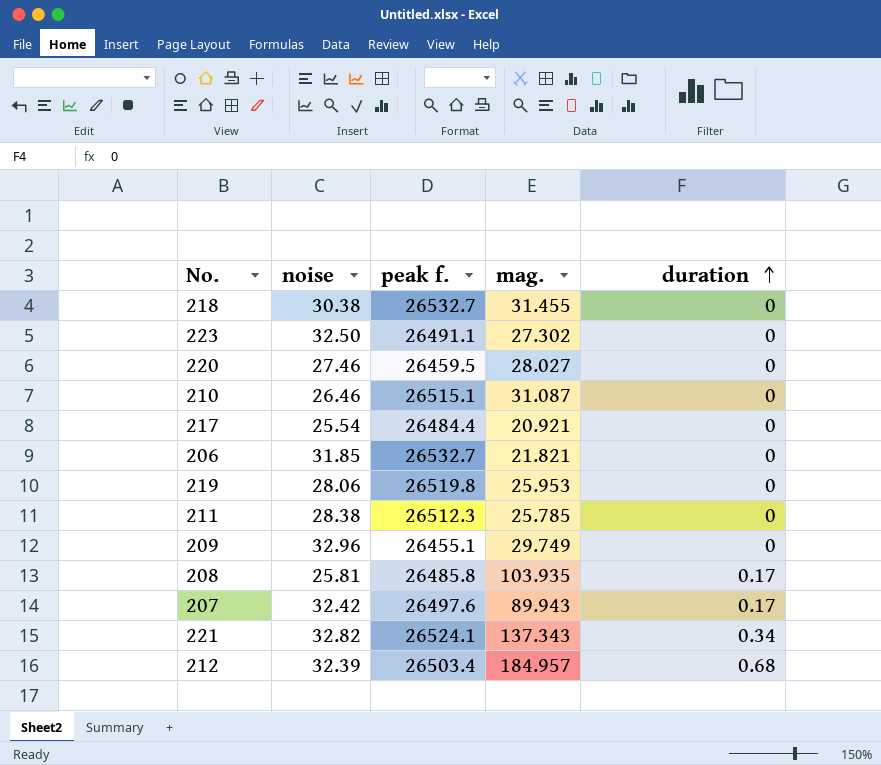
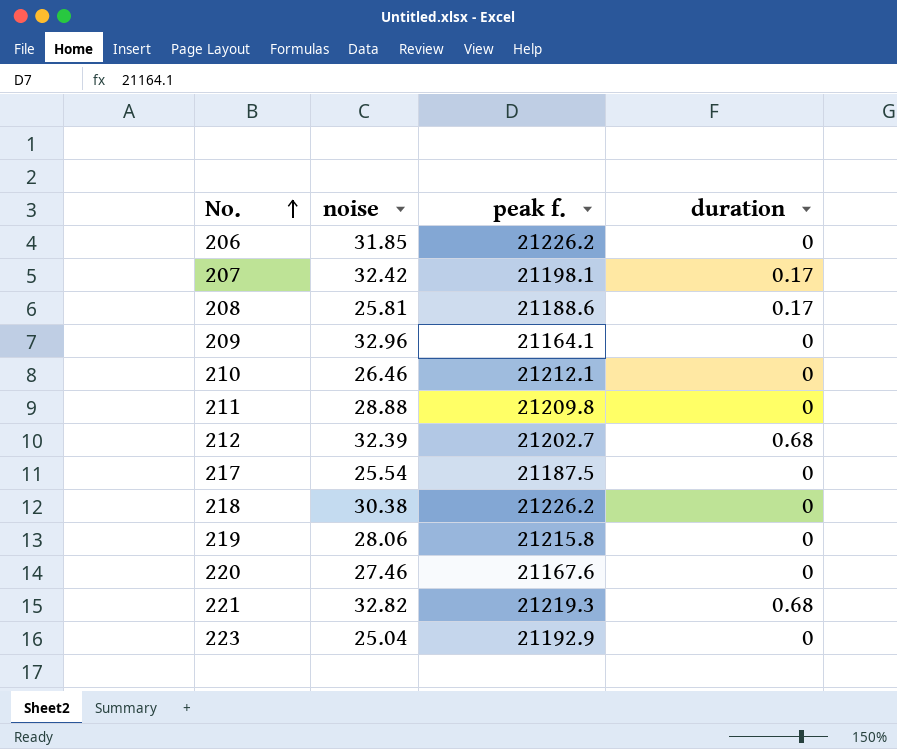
row order: duration ascending -> No. ascending
column mag. | position: 4 -> none
206 | peak f.: 26532.7 -> 21226.2
207 | peak f.: 26497.6 -> 21198.1
208 | peak f.: 26485.8 -> 21188.6
209 | peak f.: 26455.1 -> 21164.1
210 | peak f.: 26515.1 -> 21212.1
211 | noise: 28.38 -> 28.88
211 | peak f.: 26512.3 -> 21209.8
212 | peak f.: 26503.4 -> 21202.7
217 | peak f.: 26484.4 -> 21187.5
218 | peak f.: 26532.7 -> 21226.2
219 | peak f.: 26519.8 -> 21215.8
220 | peak f.: 26459.5 -> 21167.6
221 | peak f.: 26524.1 -> 21219.3
221 | duration: 0.34 -> 0.68
223 | noise: 32.50 -> 25.04
223 | peak f.: 26491.1 -> 21192.9

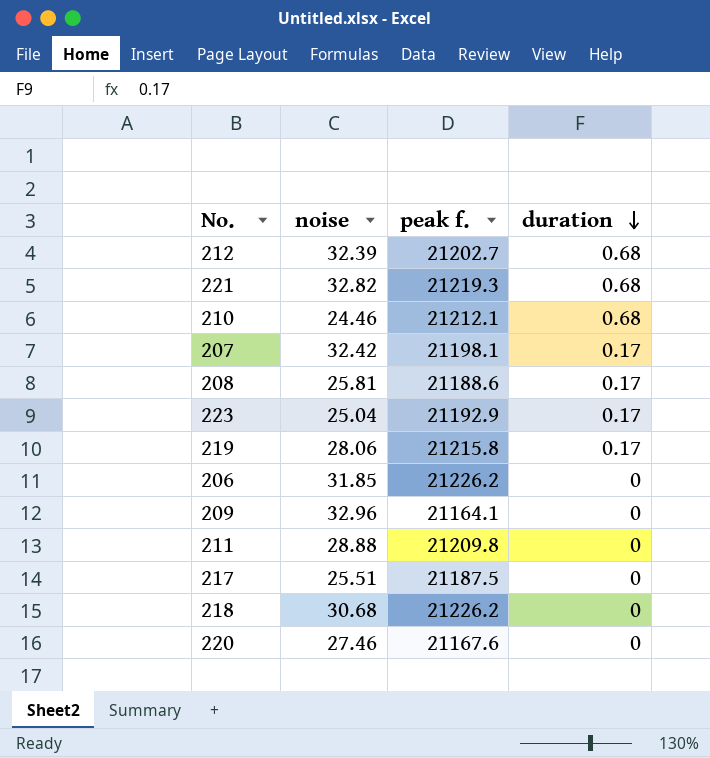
row order: No. ascending -> duration descending
210 | noise: 26.46 -> 24.46
210 | duration: 0 -> 0.68
223 | duration: 0 -> 0.17
219 | duration: 0 -> 0.17
217 | noise: 25.54 -> 25.51
218 | noise: 30.38 -> 30.68

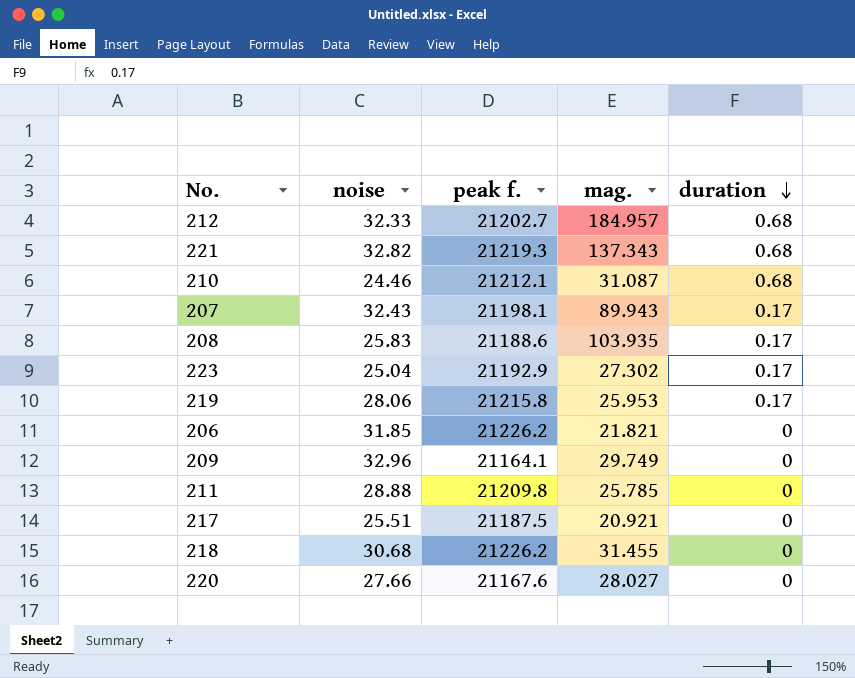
column mag. | position: none -> 4
212 | noise: 32.39 -> 32.33
207 | noise: 32.42 -> 32.43
208 | noise: 25.81 -> 25.83
220 | noise: 27.46 -> 27.66

